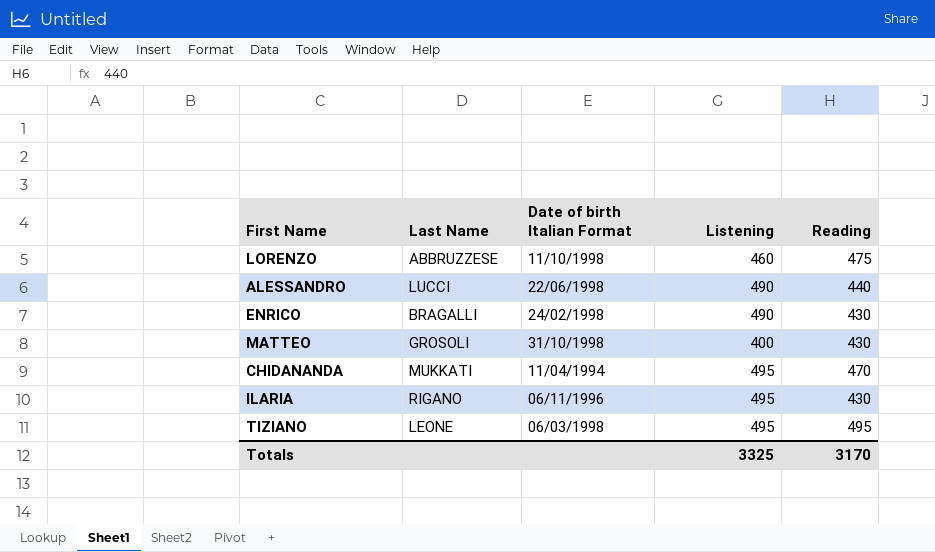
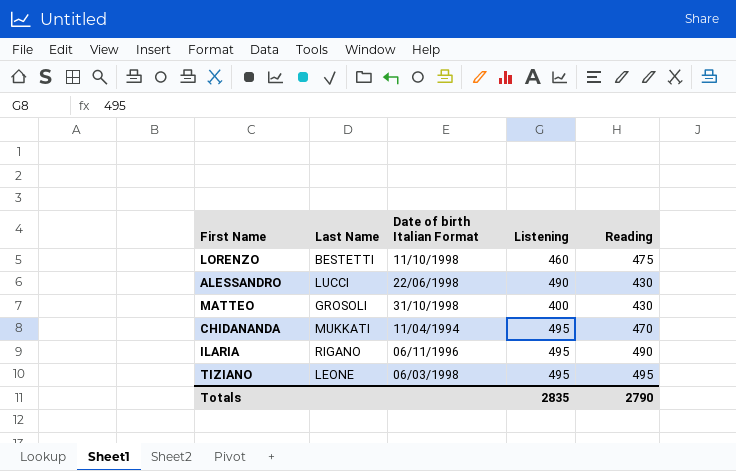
row ENRICO: BRAGALLI | 24/02/1998 | 490 | 430 -> none
LORENZO | Last Name: ABBRUZZESE -> BESTETTI
ALESSANDRO | Reading: 440 -> 430
ILARIA | Reading: 430 -> 490
Totals | Listening: 3325 -> 2835
Totals | Reading: 3170 -> 2790

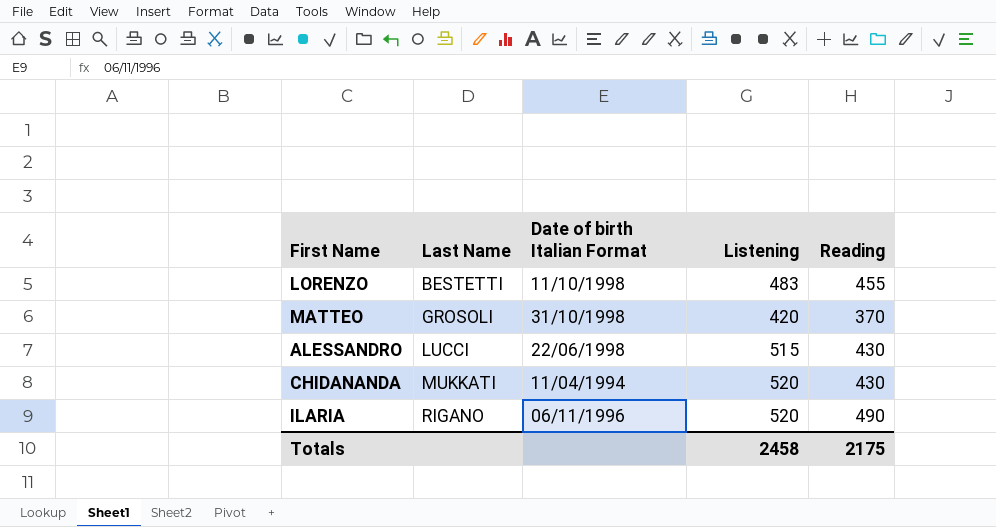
row order: none -> Last Name ascending
row TIZIANO: LEONE | 06/03/1998 | 495 | 495 -> none
LORENZO | Listening: 460 -> 483
LORENZO | Reading: 475 -> 455
MATTEO | Listening: 400 -> 420
MATTEO | Reading: 430 -> 370
ALESSANDRO | Listening: 490 -> 515
CHIDANANDA | Listening: 495 -> 520
CHIDANANDA | Reading: 470 -> 430
ILARIA | Listening: 495 -> 520
Totals | Listening: 2835 -> 2458
Totals | Reading: 2790 -> 2175

